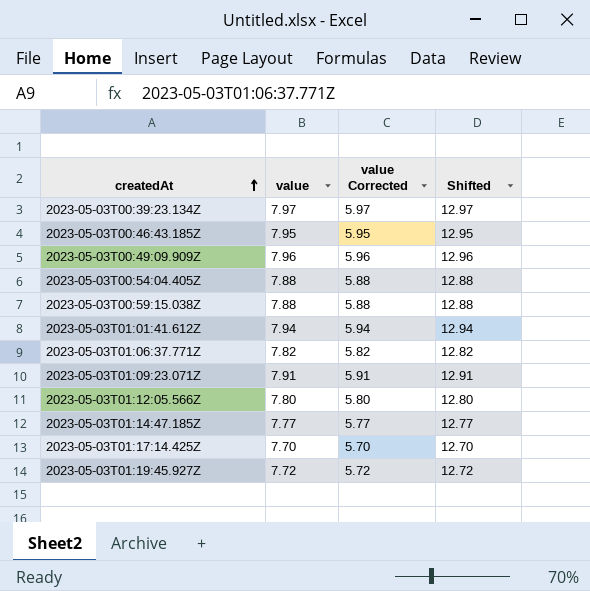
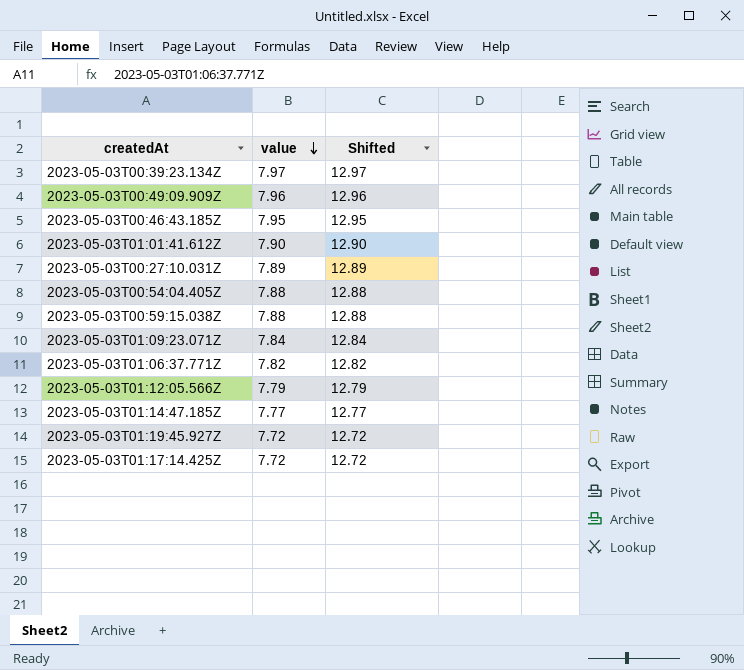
row order: createdAt ascending -> value descending
column value Corrected | formula: [value] - 2 -> none
2023-05-03T01:01:41.612Z | value: 7.94 -> 7.90
2023-05-03T01:01:41.612Z | Shifted: 12.94 -> 12.90
row 2023-05-03T00:27:10.031Z: none -> 7.89 | 12.89
2023-05-03T01:09:23.071Z | value: 7.91 -> 7.84
2023-05-03T01:09:23.071Z | Shifted: 12.91 -> 12.84
2023-05-03T01:12:05.566Z | value: 7.80 -> 7.79
2023-05-03T01:12:05.566Z | Shifted: 12.80 -> 12.79
2023-05-03T01:17:14.425Z | value: 7.70 -> 7.72
2023-05-03T01:17:14.425Z | Shifted: 12.70 -> 12.72

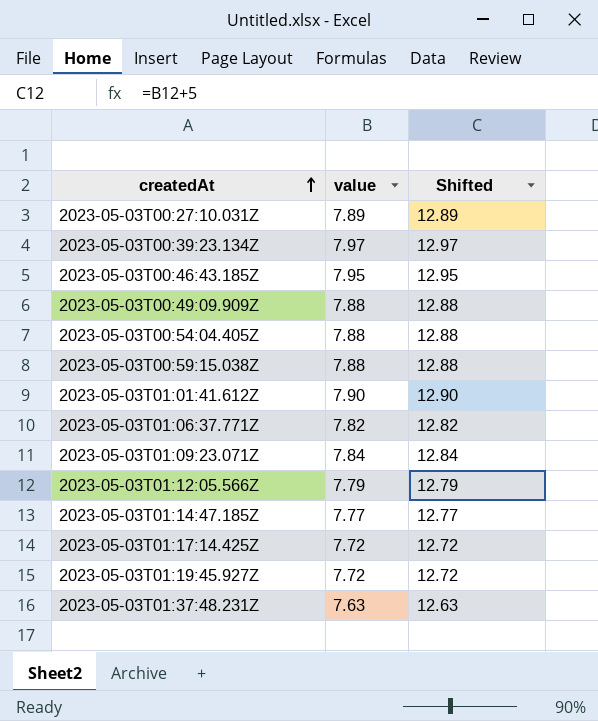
row order: value descending -> createdAt ascending
2023-05-03T00:49:09.909Z | value: 7.96 -> 7.88
2023-05-03T00:49:09.909Z | Shifted: 12.96 -> 12.88
row 2023-05-03T01:37:48.231Z: none -> 7.63 | 12.63

